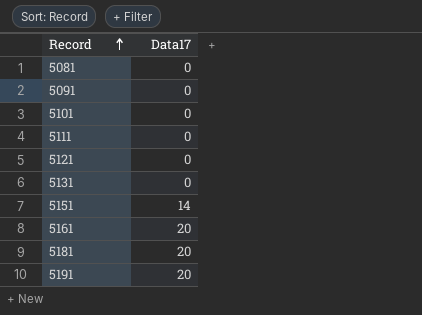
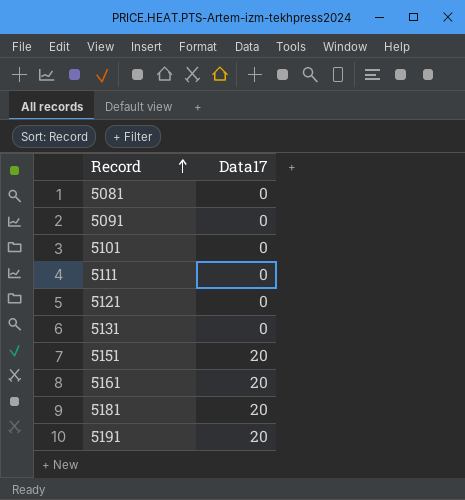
5151 | Data17: 14 -> 20

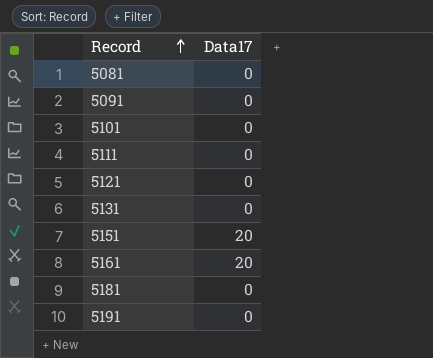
5181 | Data17: 20 -> 0
5191 | Data17: 20 -> 0

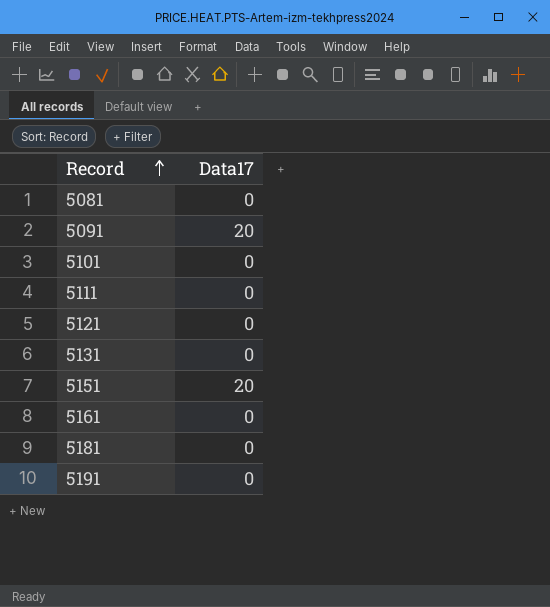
5091 | Data17: 0 -> 20
5161 | Data17: 20 -> 0

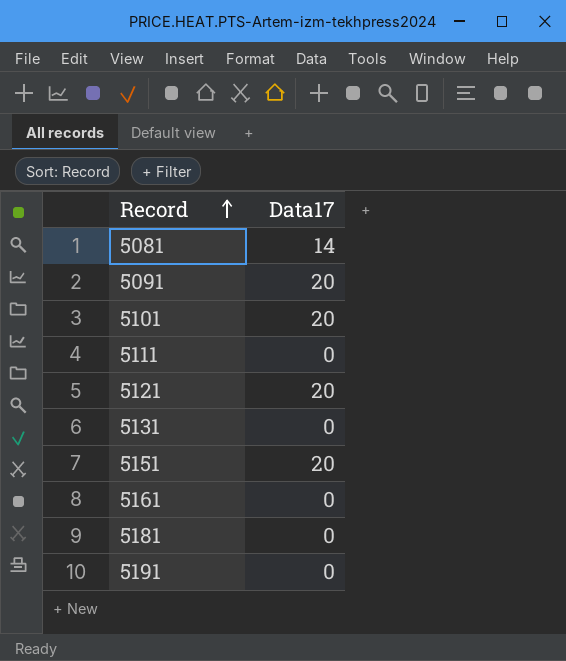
5081 | Data17: 0 -> 14
5101 | Data17: 0 -> 20
5121 | Data17: 0 -> 20

